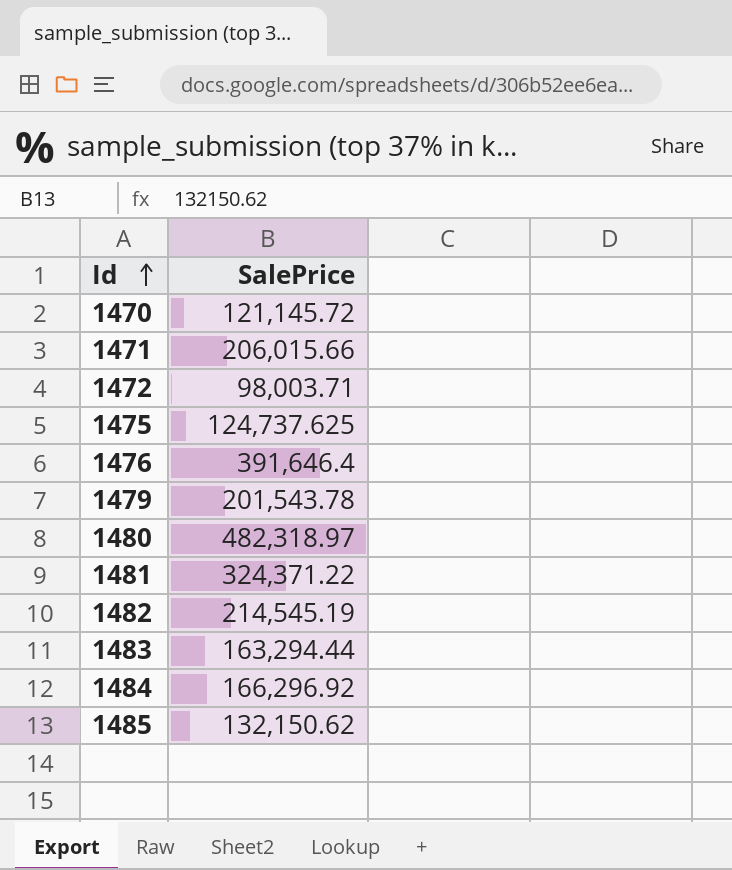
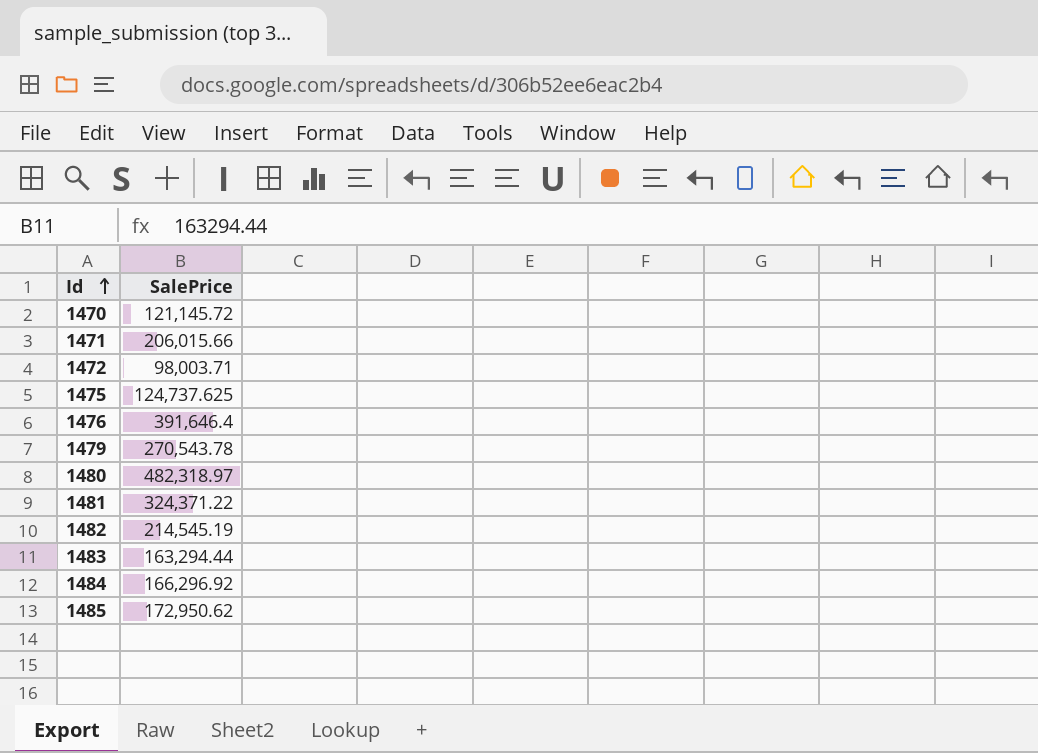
1479 | SalePrice: 201,543.78 -> 270,543.78
1485 | SalePrice: 132,150.62 -> 172,950.62

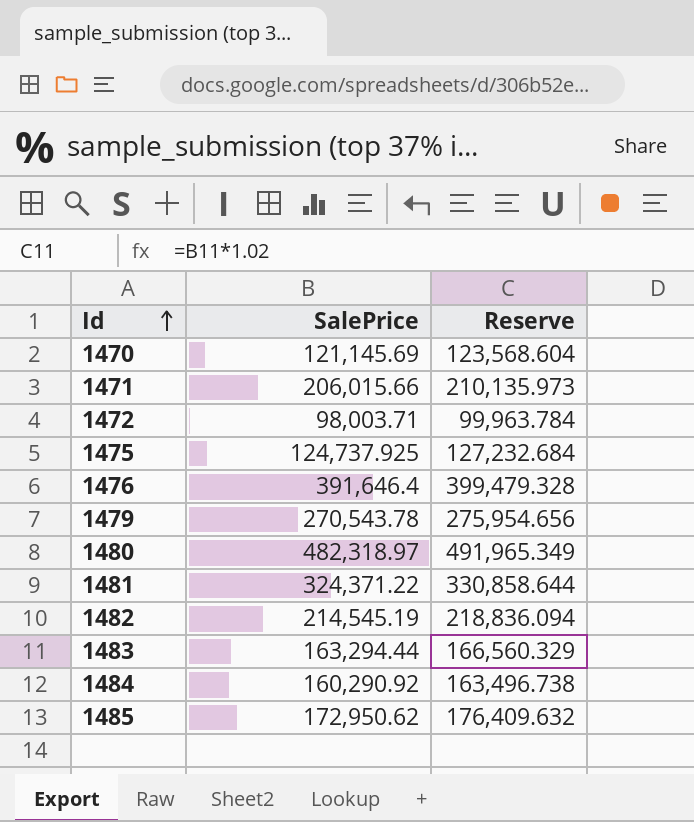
column Reserve | formula: none -> [SalePrice] * 1.02
1470 | SalePrice: 121,145.72 -> 121,145.69
1475 | SalePrice: 124,737.625 -> 124,737.925
1484 | SalePrice: 166,296.92 -> 160,290.92

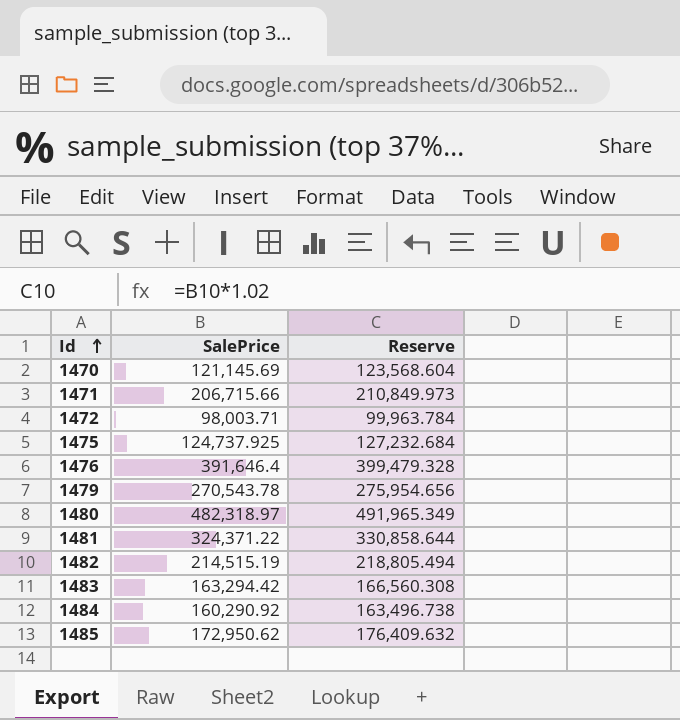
1471 | SalePrice: 206,015.66 -> 206,715.66
1471 | Reserve: 210,135.973 -> 210,849.973
1482 | SalePrice: 214,545.19 -> 214,515.19
1482 | Reserve: 218,836.094 -> 218,805.494
1483 | SalePrice: 163,294.44 -> 163,294.42
1483 | Reserve: 166,560.329 -> 166,560.308

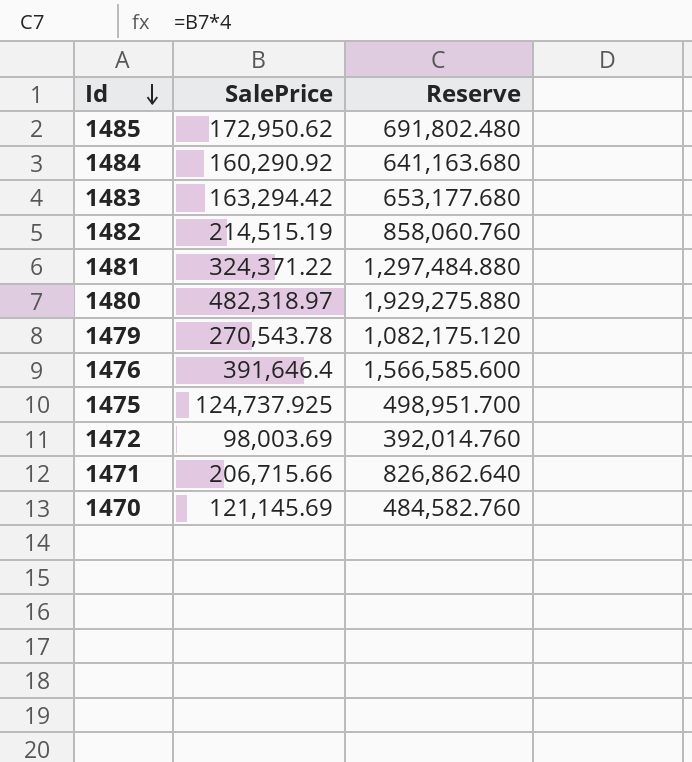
row order: Id ascending -> Id descending
column Reserve | formula: [SalePrice] * 1.02 -> [SalePrice] * 4
1472 | SalePrice: 98,003.71 -> 98,003.69

